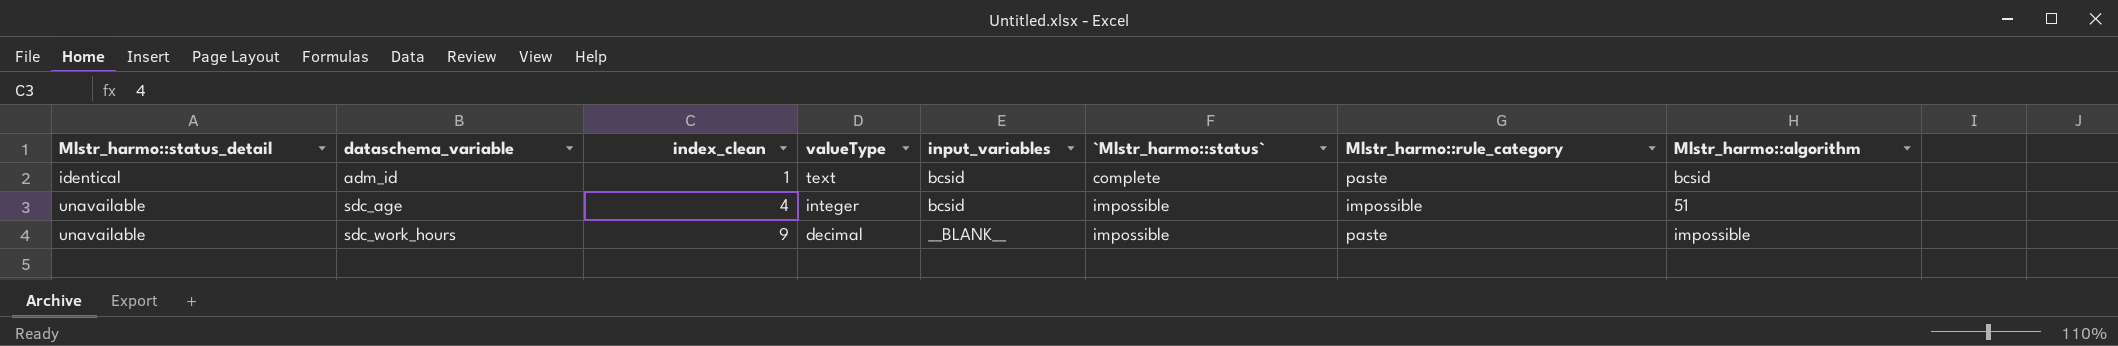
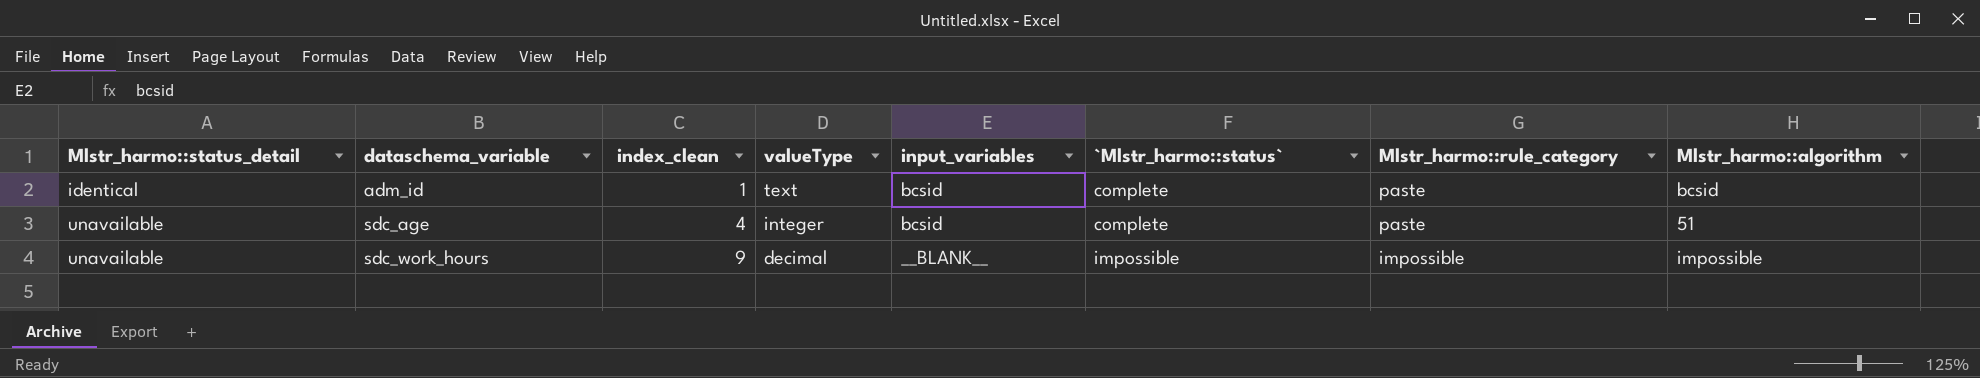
sdc_age | `Mlstr_harmo::status`: impossible -> complete
sdc_age | Mlstr_harmo::rule_category: impossible -> paste
sdc_work_hours | Mlstr_harmo::rule_category: paste -> impossible

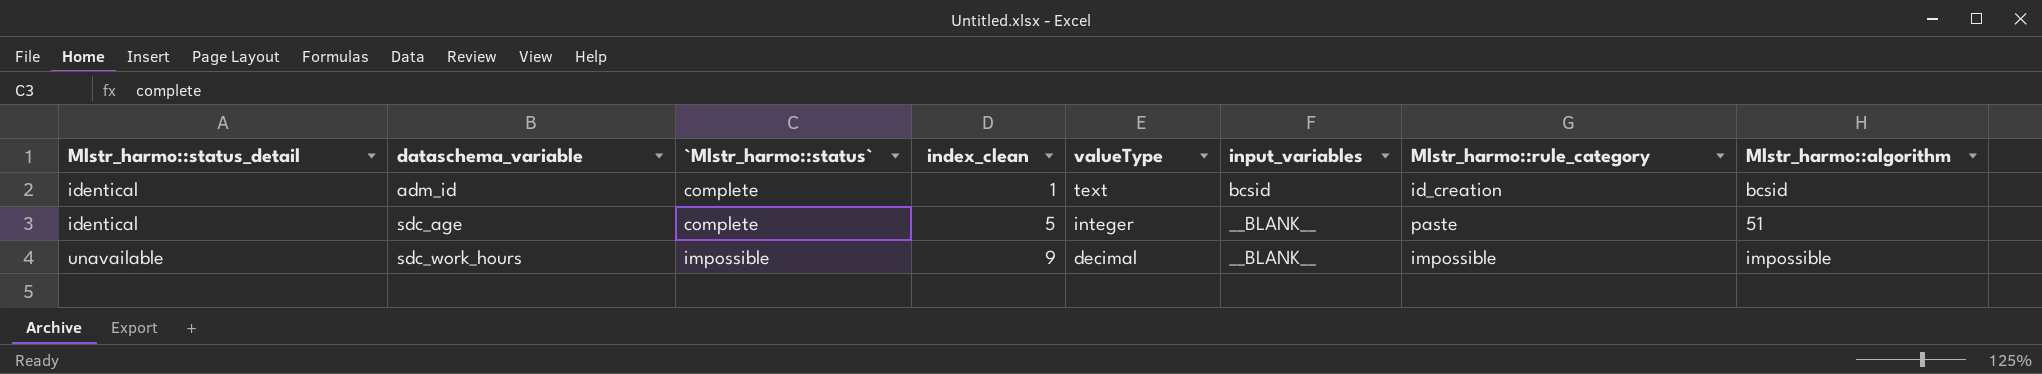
column `Mlstr_harmo::status` | position: 6 -> 3
adm_id | Mlstr_harmo::rule_category: paste -> id_creation
sdc_age | Mlstr_harmo::status_detail: unavailable -> identical
sdc_age | index_clean: 4 -> 5
sdc_age | input_variables: bcsid -> __BLANK__

